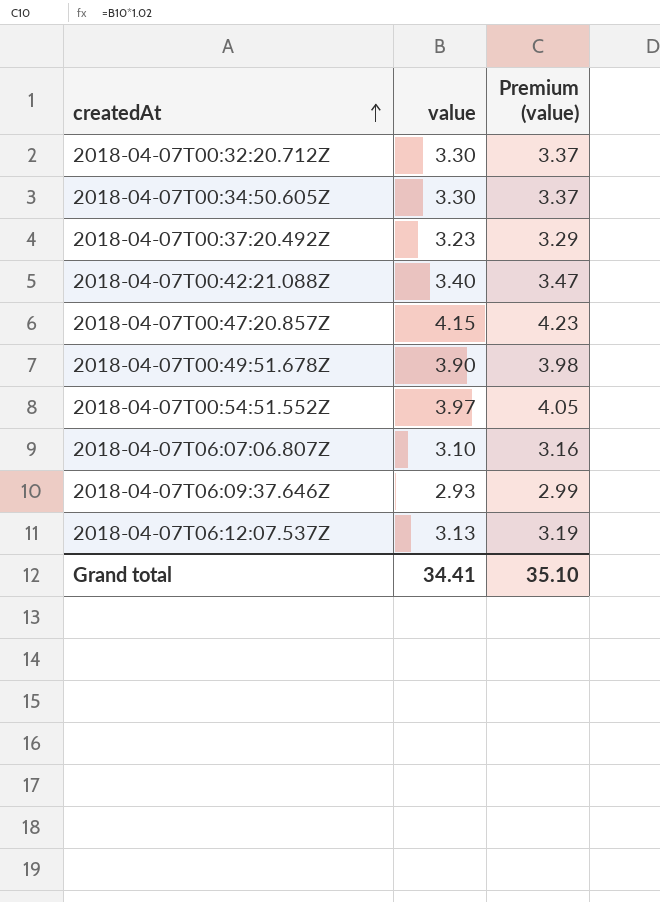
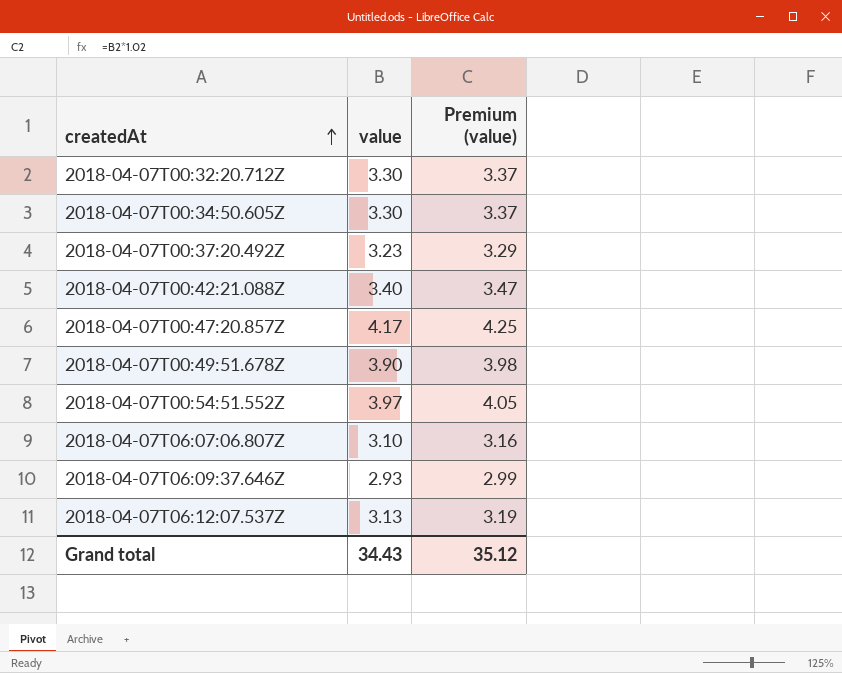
2018-04-07T00:47:20.857Z | value: 4.15 -> 4.17
2018-04-07T00:47:20.857Z | Premium (value): 4.23 -> 4.25
Grand total | value: 34.41 -> 34.43
Grand total | Premium (value): 35.10 -> 35.12

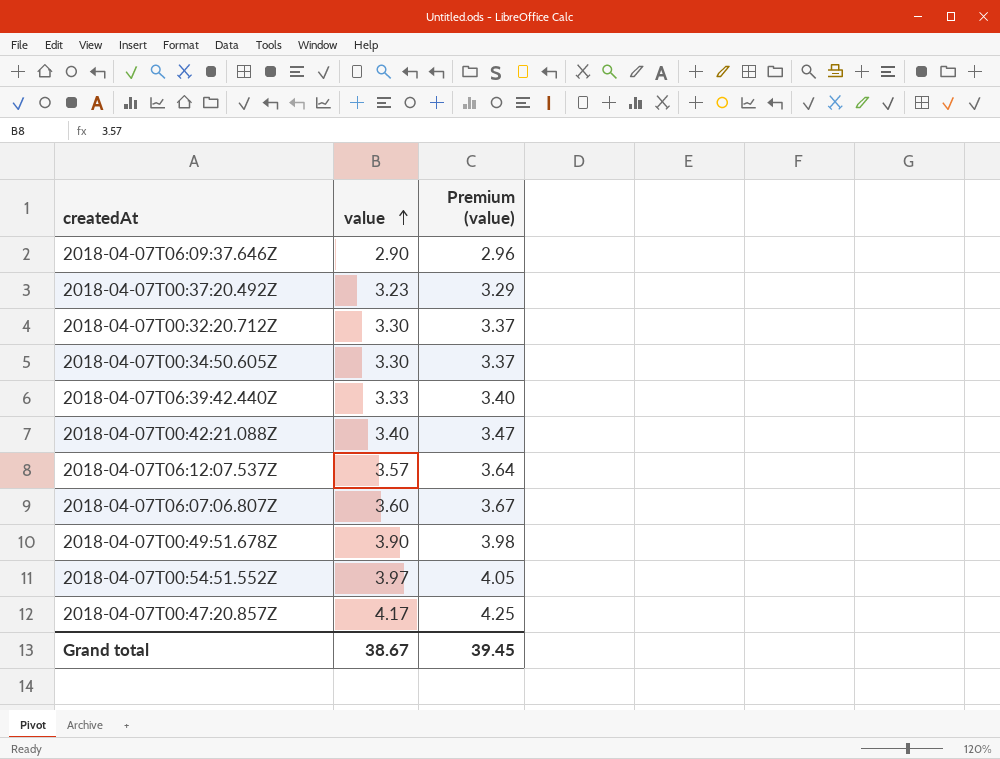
row order: createdAt ascending -> value ascending
2018-04-07T06:09:37.646Z | value: 2.93 -> 2.90
2018-04-07T06:09:37.646Z | Premium (value): 2.99 -> 2.96
row 2018-04-07T06:39:42.440Z: none -> 3.33 | 3.40
2018-04-07T06:12:07.537Z | value: 3.13 -> 3.57
2018-04-07T06:12:07.537Z | Premium (value): 3.19 -> 3.64
2018-04-07T06:07:06.807Z | value: 3.10 -> 3.60
2018-04-07T06:07:06.807Z | Premium (value): 3.16 -> 3.67
Grand total | value: 34.43 -> 38.67
Grand total | Premium (value): 35.12 -> 39.45

